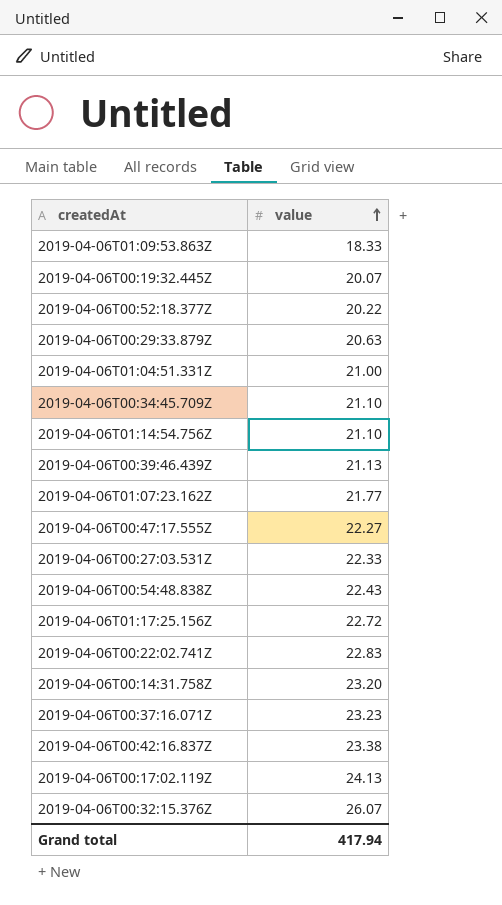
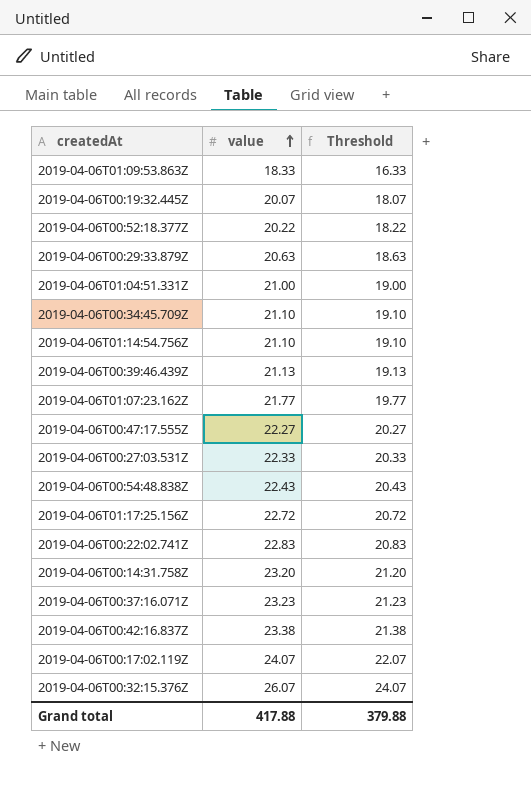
column Threshold | formula: none -> [value] - 2
2019-04-06T00:17:02.119Z | value: 24.13 -> 24.07
Grand total | value: 417.94 -> 417.88

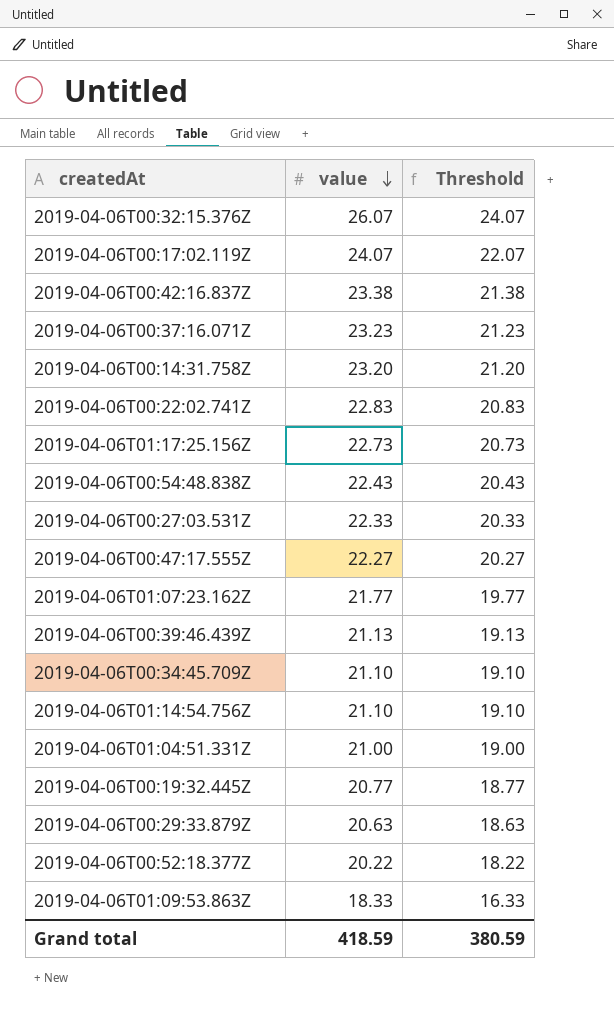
row order: value ascending -> value descending
2019-04-06T01:17:25.156Z | value: 22.72 -> 22.73
2019-04-06T01:17:25.156Z | Threshold: 20.72 -> 20.73
2019-04-06T00:19:32.445Z | value: 20.07 -> 20.77
2019-04-06T00:19:32.445Z | Threshold: 18.07 -> 18.77
Grand total | value: 417.88 -> 418.59
Grand total | Threshold: 379.88 -> 380.59

